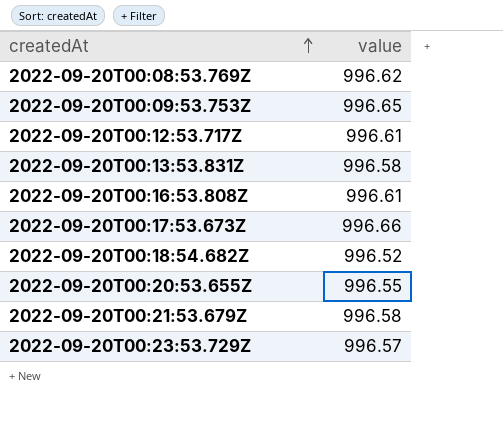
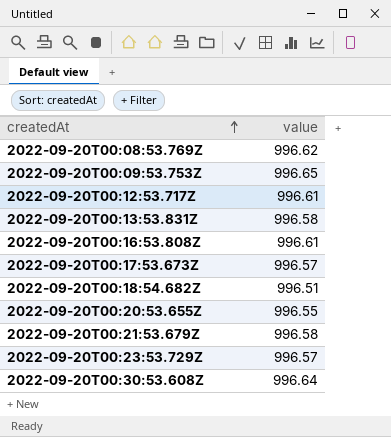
2022-09-20T00:17:53.673Z | value: 996.66 -> 996.57
2022-09-20T00:18:54.682Z | value: 996.52 -> 996.51
row 2022-09-20T00:30:53.608Z: none -> 996.64

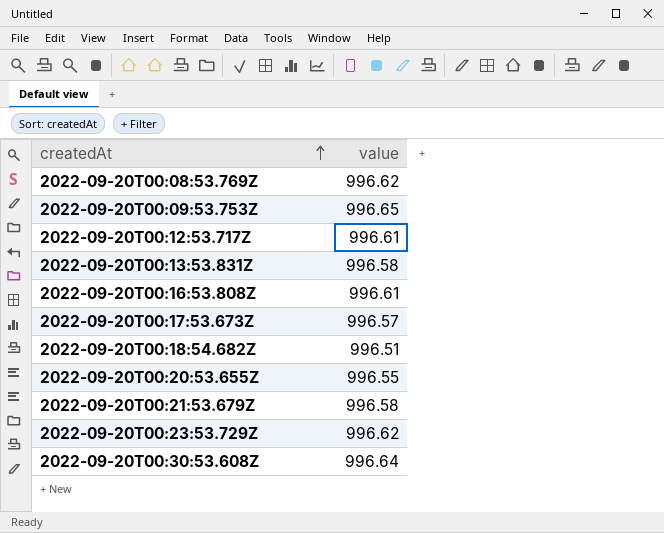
2022-09-20T00:23:53.729Z | value: 996.57 -> 996.62

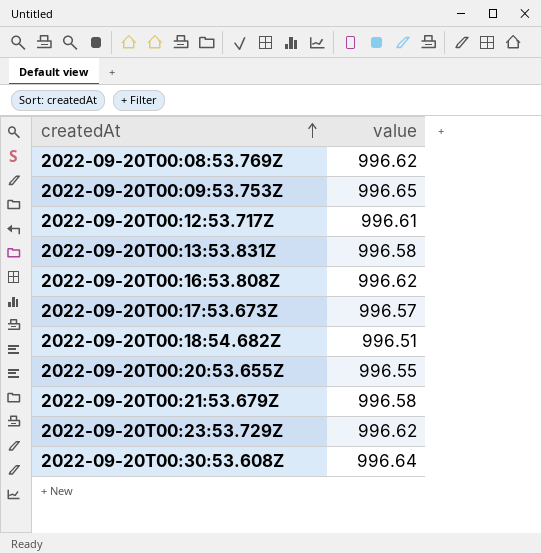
2022-09-20T00:16:53.808Z | value: 996.61 -> 996.62

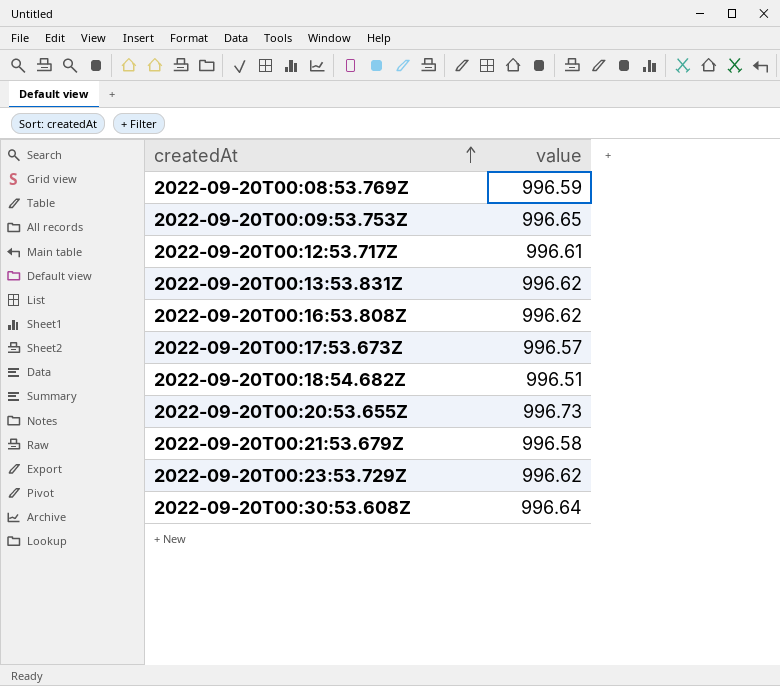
2022-09-20T00:08:53.769Z | value: 996.62 -> 996.59
2022-09-20T00:13:53.831Z | value: 996.58 -> 996.62
2022-09-20T00:20:53.655Z | value: 996.55 -> 996.73

